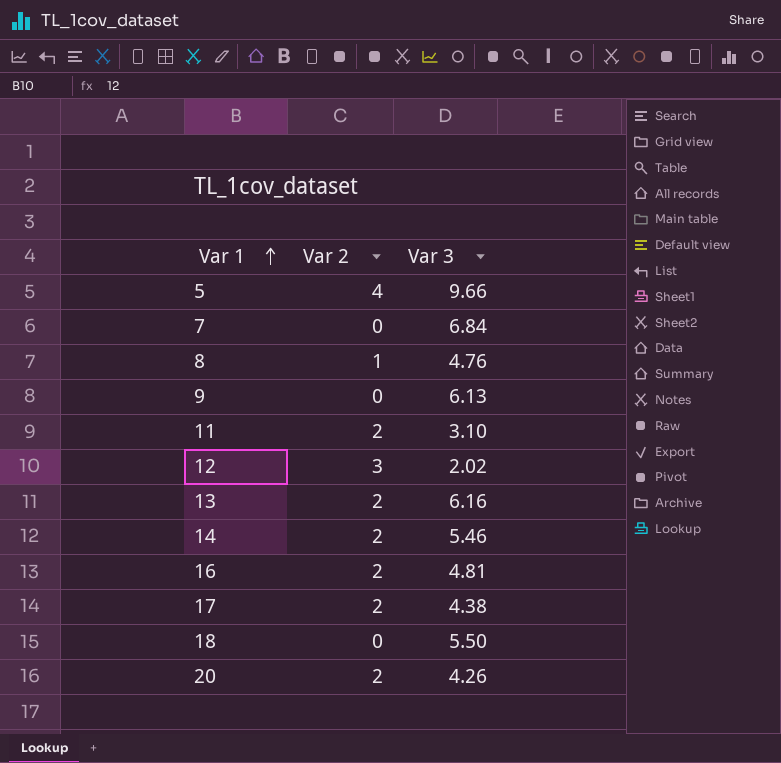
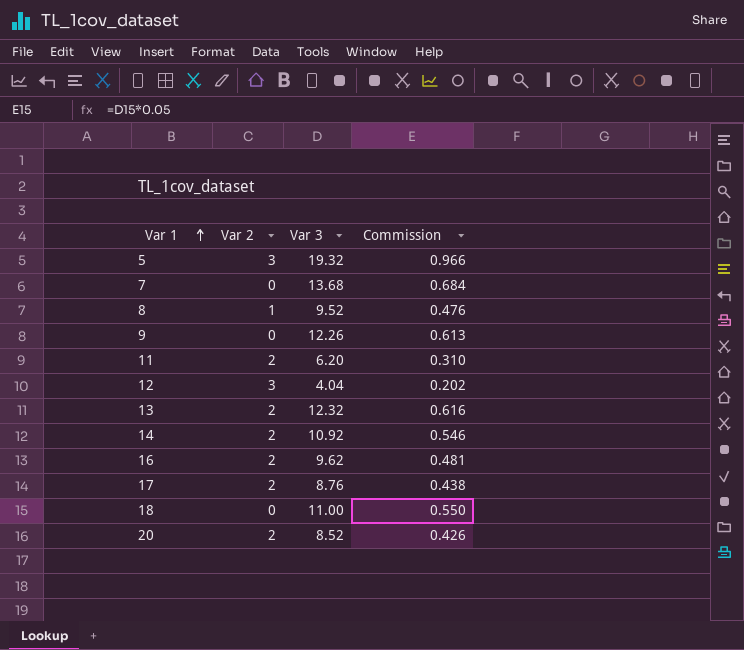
column Commission | formula: none -> [Var 3] * 0.05
5 | Var 2: 4 -> 3
5 | Var 3: 9.66 -> 19.32
7 | Var 3: 6.84 -> 13.68
8 | Var 3: 4.76 -> 9.52
9 | Var 3: 6.13 -> 12.26
11 | Var 3: 3.10 -> 6.20
12 | Var 3: 2.02 -> 4.04
13 | Var 3: 6.16 -> 12.32
14 | Var 3: 5.46 -> 10.92
16 | Var 3: 4.81 -> 9.62
17 | Var 3: 4.38 -> 8.76
18 | Var 3: 5.50 -> 11.00
20 | Var 3: 4.26 -> 8.52

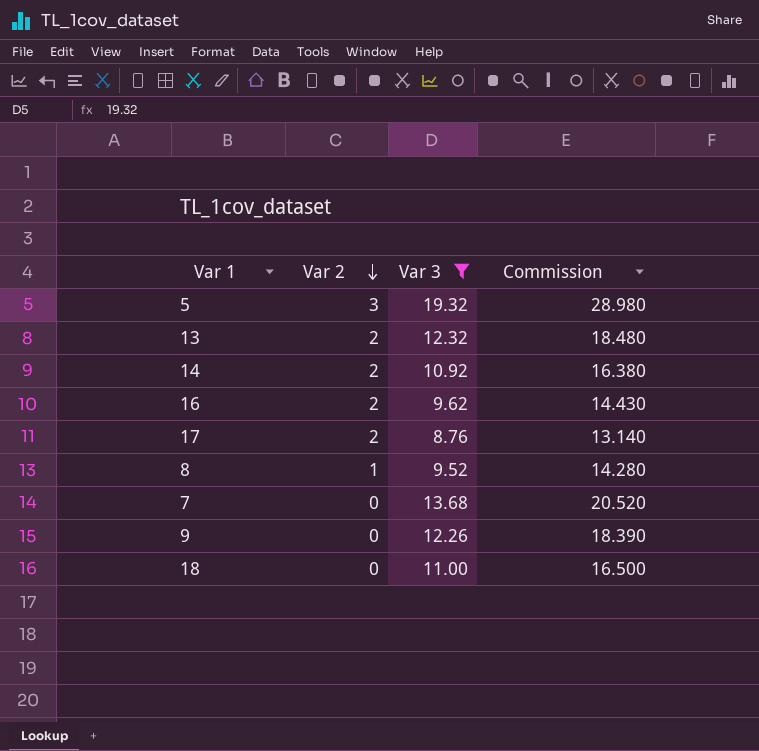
filter: none -> Var 3 >= 8.76
row order: Var 1 ascending -> Var 2 descending
column Commission | formula: [Var 3] * 0.05 -> [Var 3] * 1.5

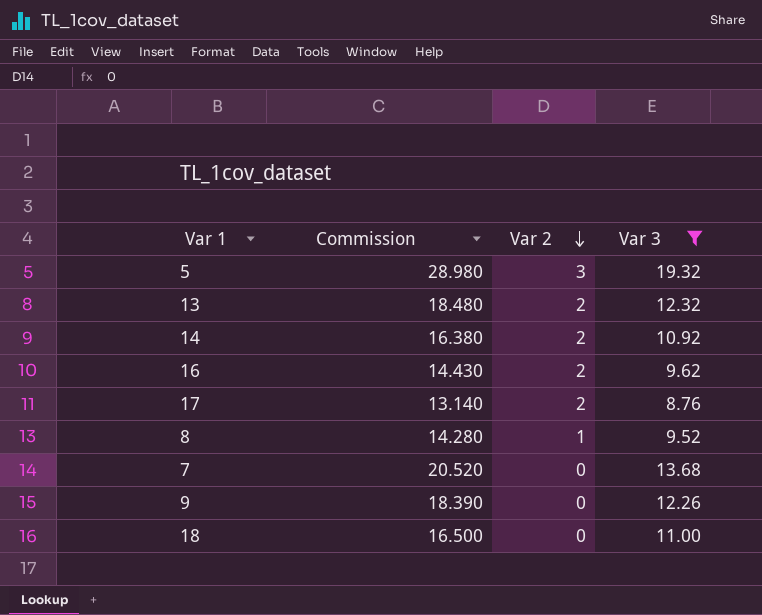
column Commission | position: 4 -> 2

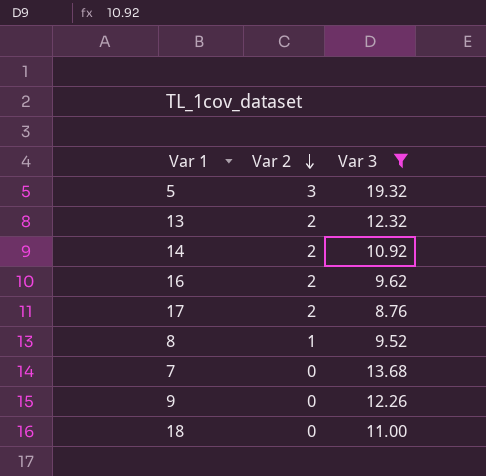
column Commission | formula: [Var 3] * 1.5 -> none

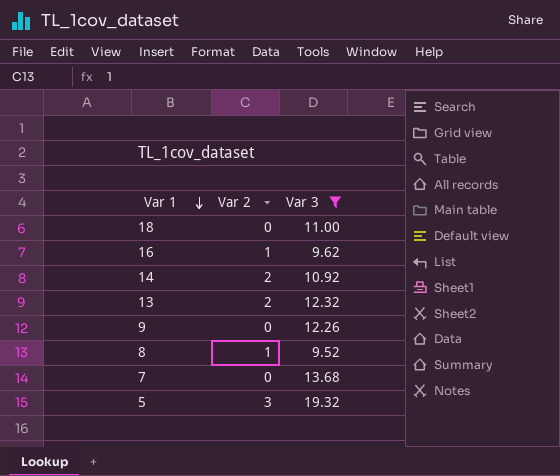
row order: Var 2 descending -> Var 1 descending
row 17: 2 | 8.76 -> none
16 | Var 2: 2 -> 1

